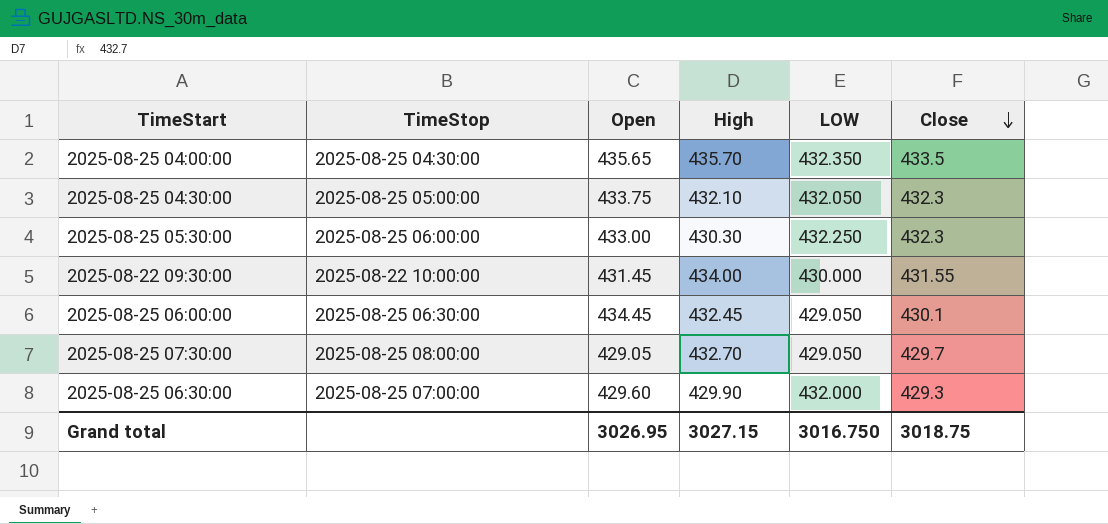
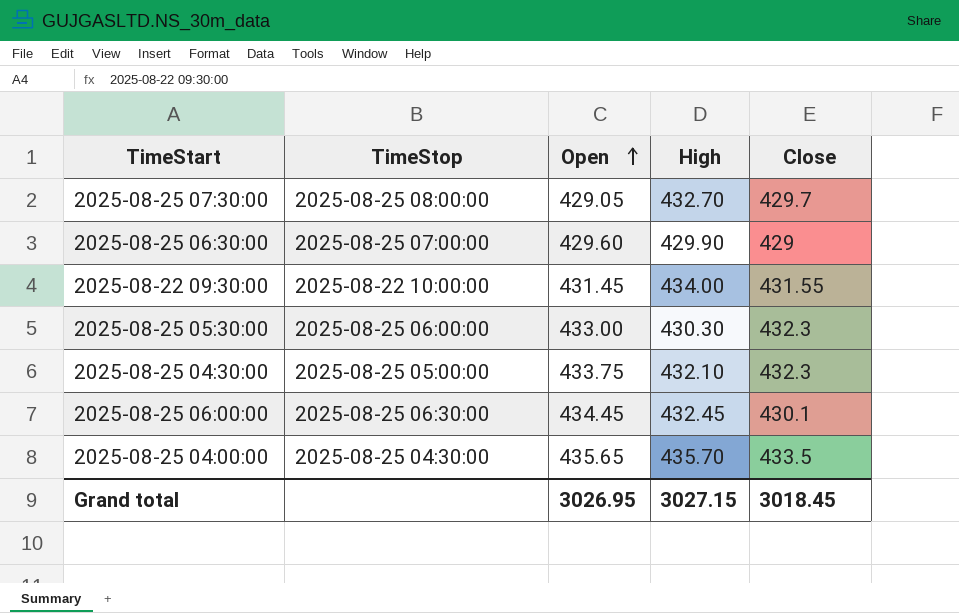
row order: Close descending -> Open ascending
column LOW | position: 5 -> none
2025-08-25 06:30:00 | Close: 429.3 -> 429
Grand total | Close: 3018.75 -> 3018.45

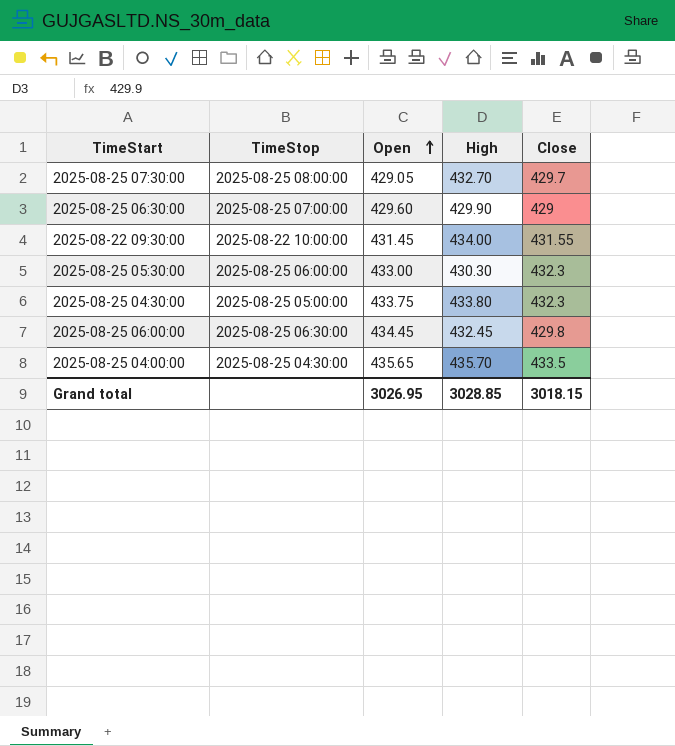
2025-08-25 04:30:00 | High: 432.10 -> 433.80
2025-08-25 06:00:00 | Close: 430.1 -> 429.8
Grand total | High: 3027.15 -> 3028.85
Grand total | Close: 3018.45 -> 3018.15

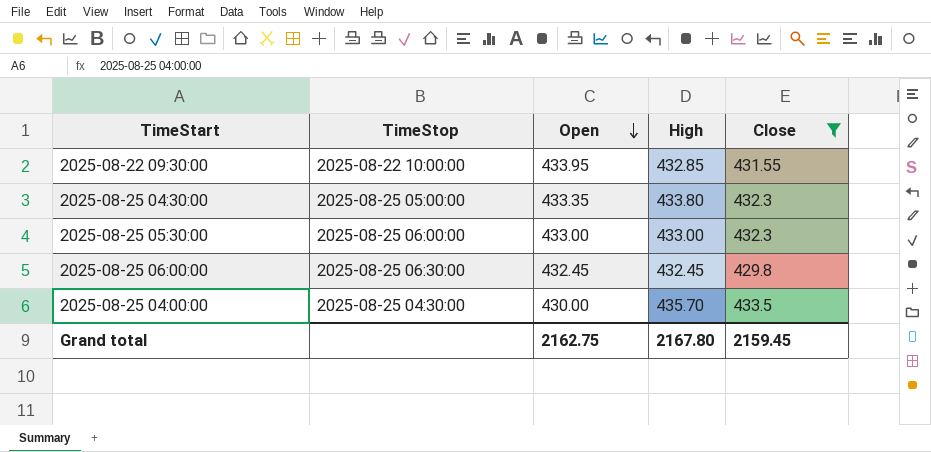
filter: none -> Close >= 429.8
row order: Open ascending -> Open descending
2025-08-22 09:30:00 | Open: 431.45 -> 433.95
2025-08-22 09:30:00 | High: 434.00 -> 432.85
2025-08-25 04:30:00 | Open: 433.75 -> 433.35
2025-08-25 05:30:00 | High: 430.30 -> 433.00
2025-08-25 06:00:00 | Open: 434.45 -> 432.45
2025-08-25 04:00:00 | Open: 435.65 -> 430.00
Grand total | Open: 3026.95 -> 2162.75
Grand total | High: 3028.85 -> 2167.80
Grand total | Close: 3018.15 -> 2159.45

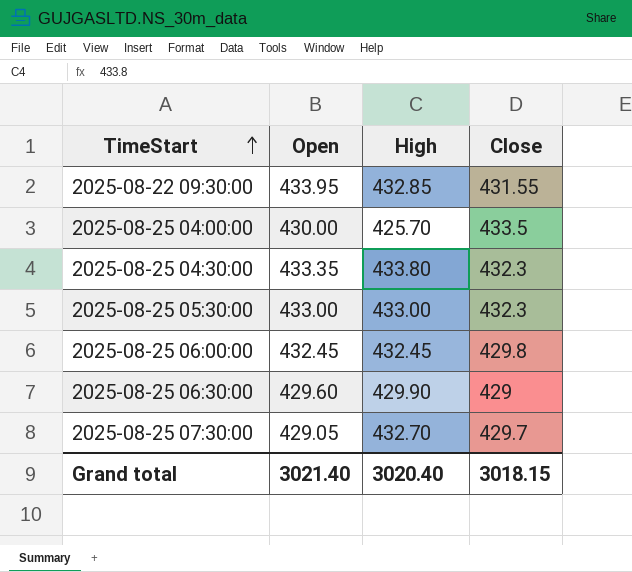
filter: Close >= 429.8 -> none
row order: Open descending -> TimeStart ascending
column TimeStop | position: 2 -> none
2025-08-25 04:00:00 | High: 435.70 -> 425.70
Grand total | Open: 2162.75 -> 3021.40
Grand total | High: 2167.80 -> 3020.40
Grand total | Close: 2159.45 -> 3018.15

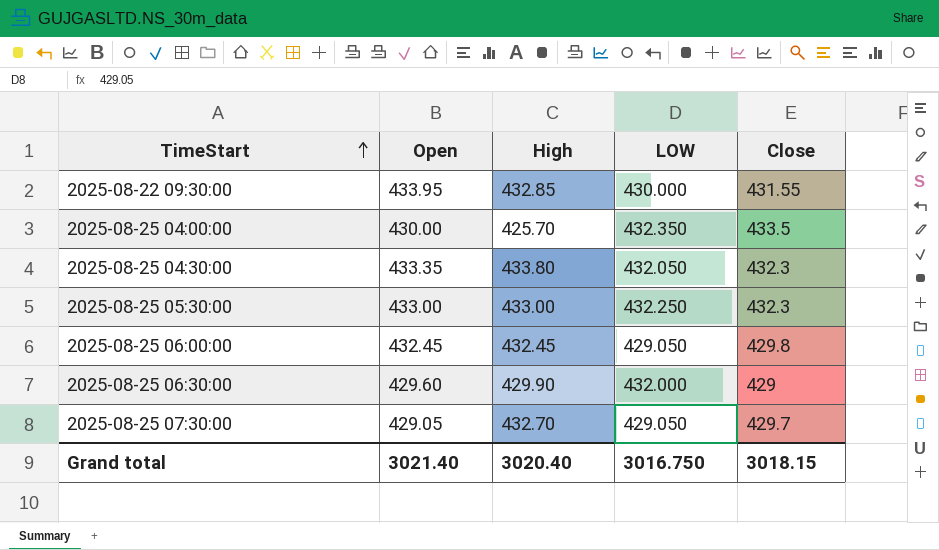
column LOW | position: none -> 4

